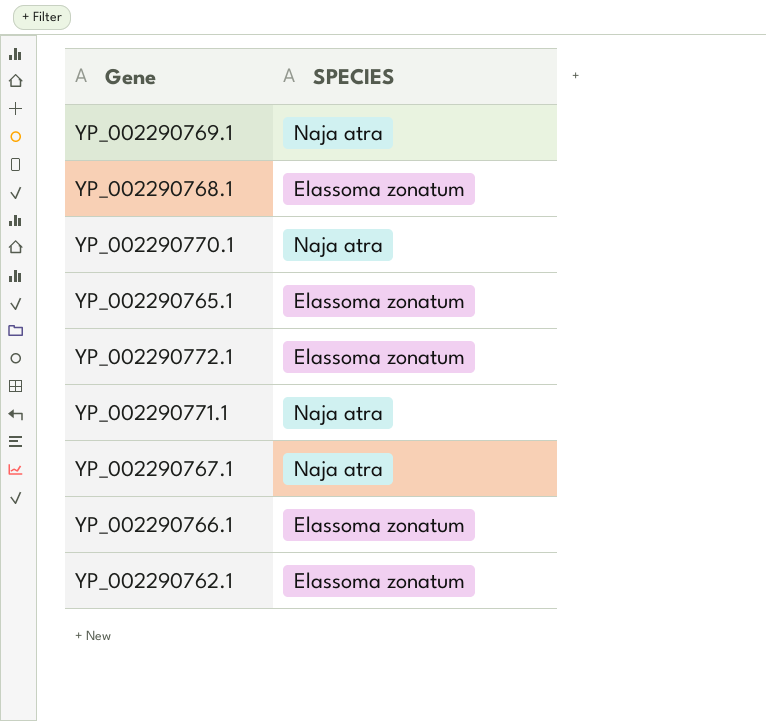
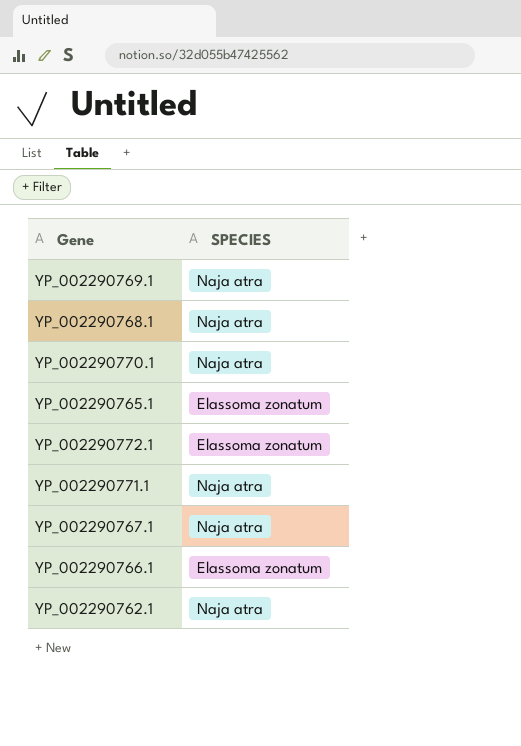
YP_002290768.1 | SPECIES: Elassoma zonatum -> Naja atra
YP_002290762.1 | SPECIES: Elassoma zonatum -> Naja atra

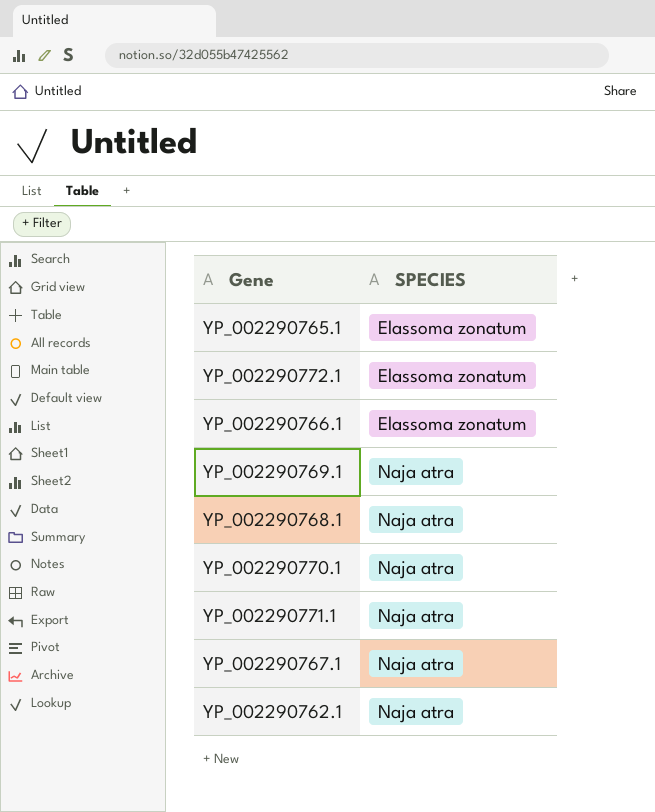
row order: none -> SPECIES ascending

